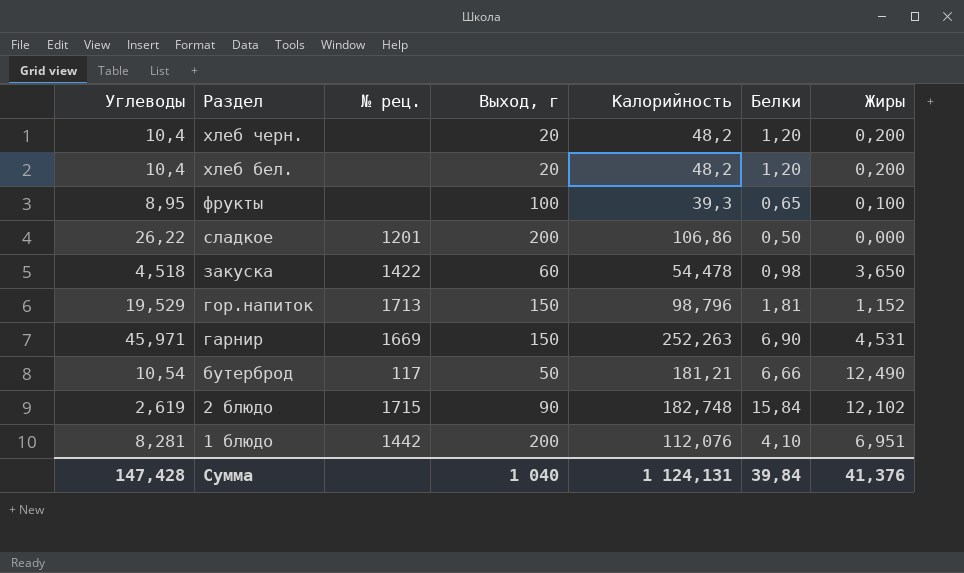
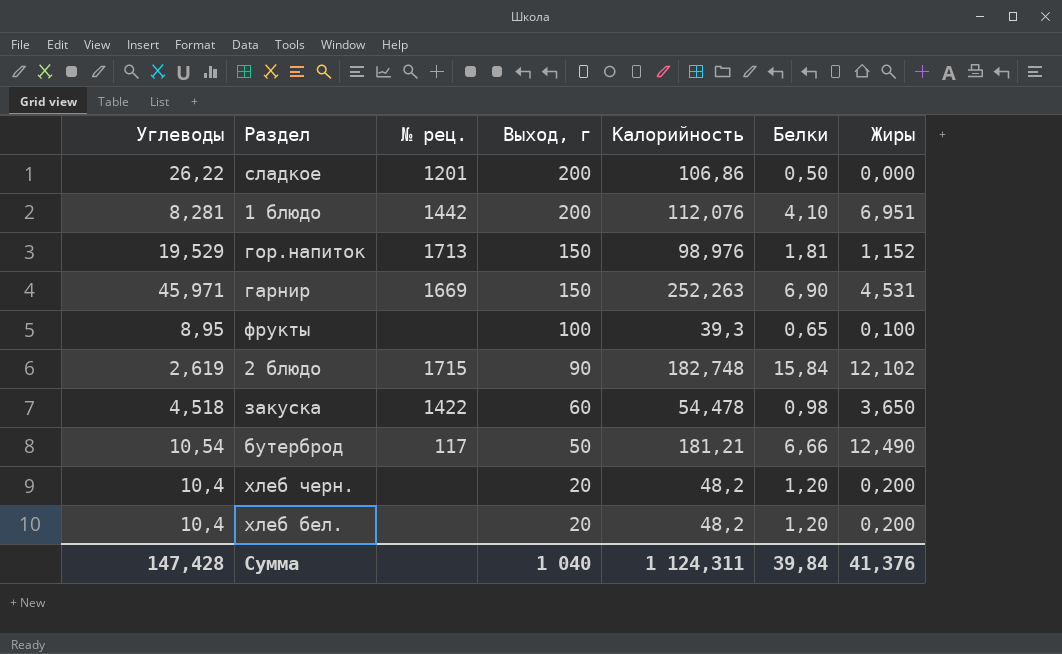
row order: Раздел descending -> Выход, г descending
гор.напиток | Калорийность: 98,796 -> 98,976
Сумма | Калорийность: 1 124,131 -> 1 124,311

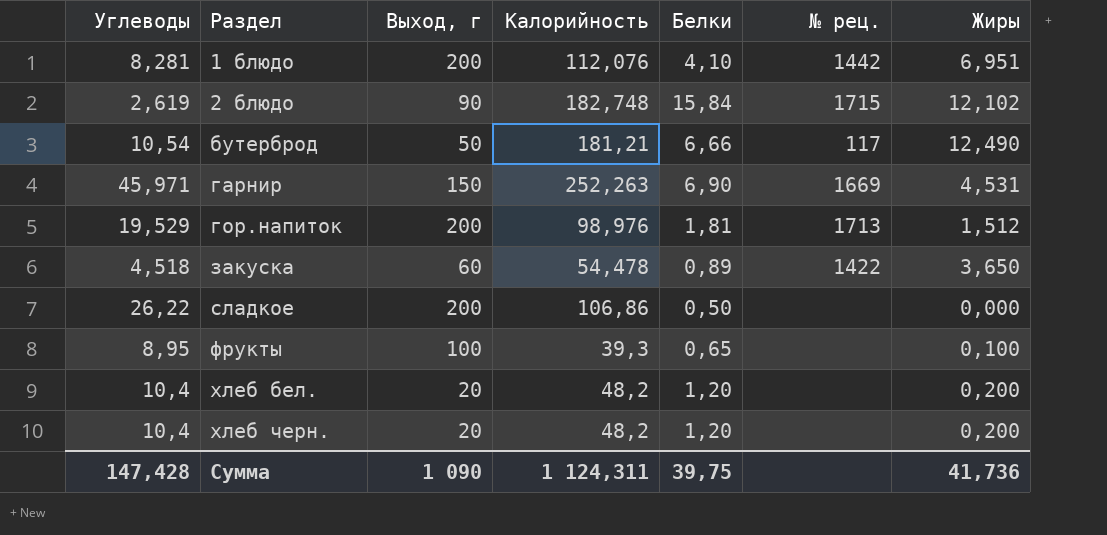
row order: Выход, г descending -> Раздел ascending
column № рец. | position: 3 -> 6
гор.напиток | Выход, г: 150 -> 200
гор.напиток | Жиры: 1,152 -> 1,512
закуска | Белки: 0,98 -> 0,89
сладкое | № рец.: 1201 -> none
Сумма | Выход, г: 1 040 -> 1 090
Сумма | Белки: 39,84 -> 39,75
Сумма | Жиры: 41,376 -> 41,736

